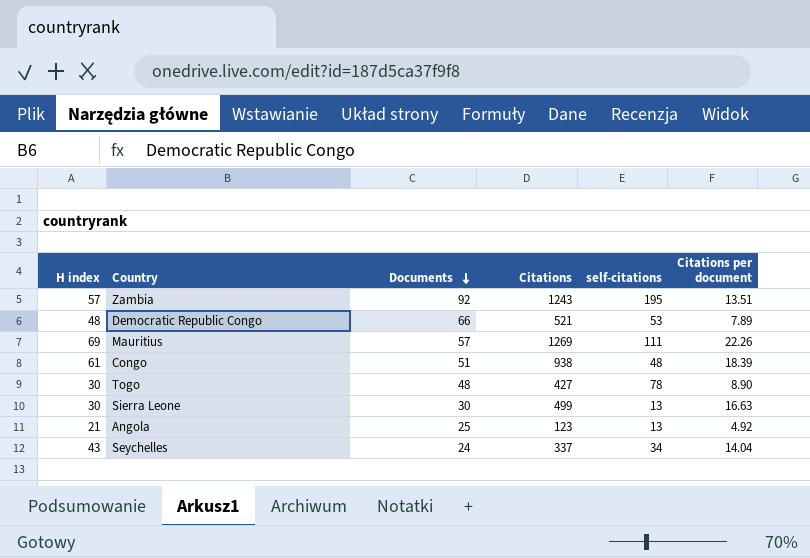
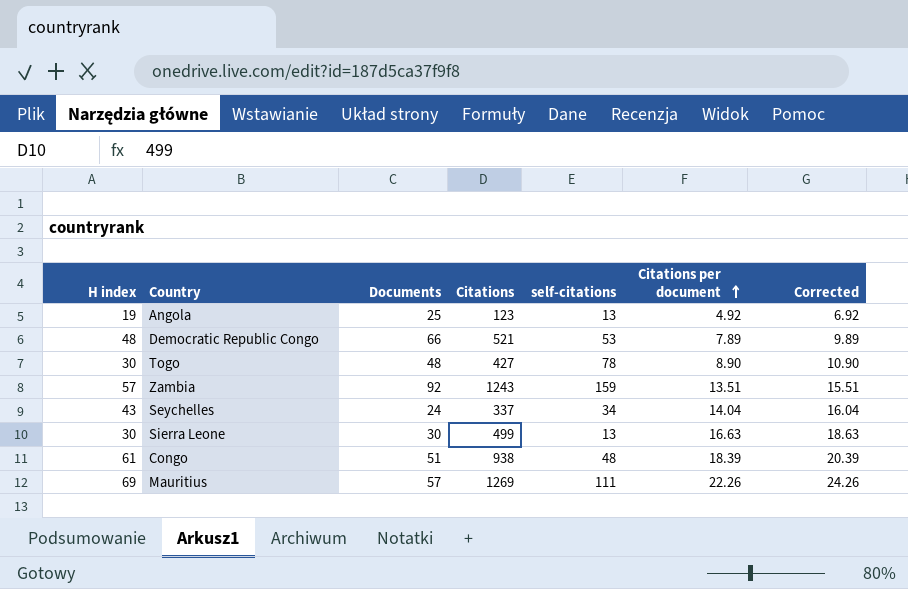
row order: Documents descending -> Citations per document ascending
column Corrected | formula: none -> [Citations per document] + 2
Angola | H index: 21 -> 19
Zambia | self-citations: 195 -> 159

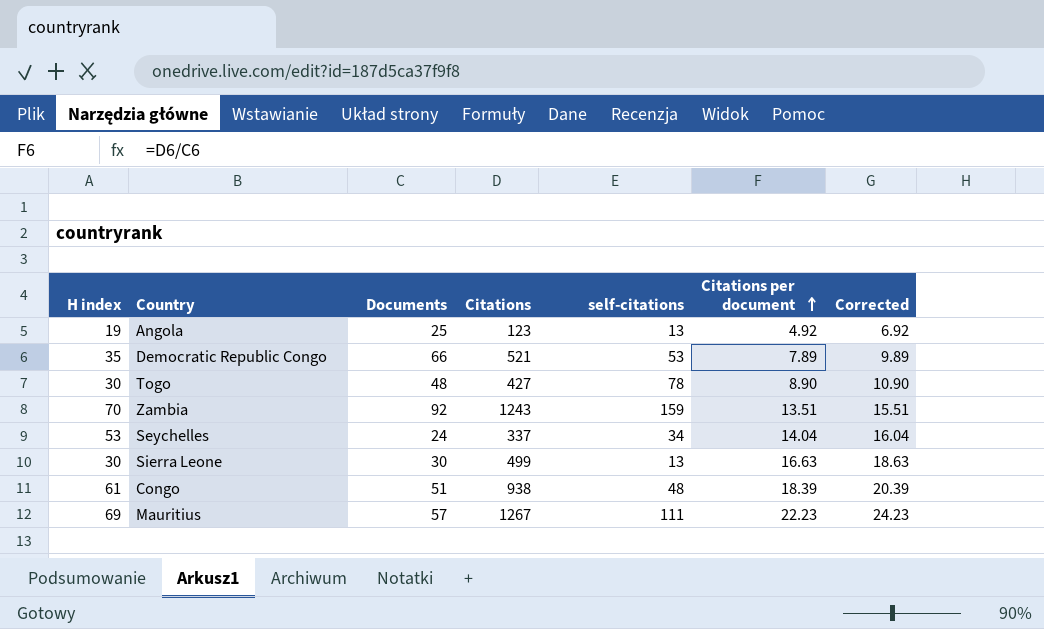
Democratic Republic Congo | H index: 48 -> 35
Zambia | H index: 57 -> 70
Seychelles | H index: 43 -> 53
Mauritius | Citations: 1269 -> 1267
Mauritius | Citations per document: 22.26 -> 22.23
Mauritius | Corrected: 24.26 -> 24.23

